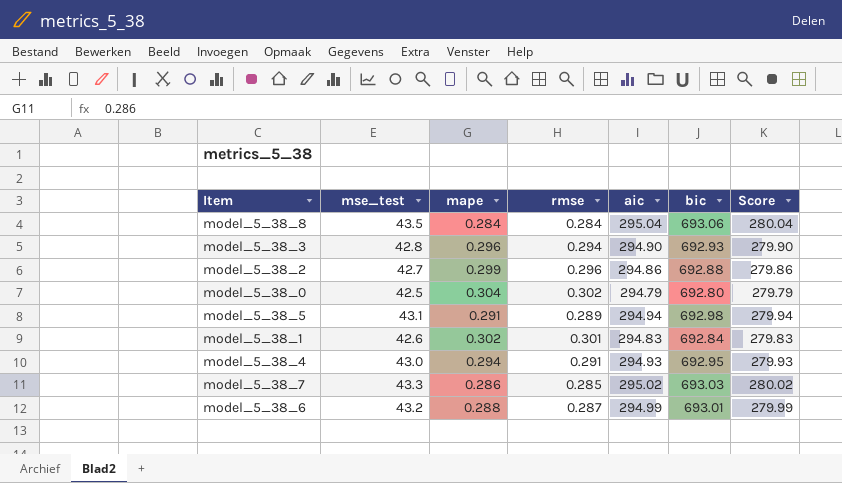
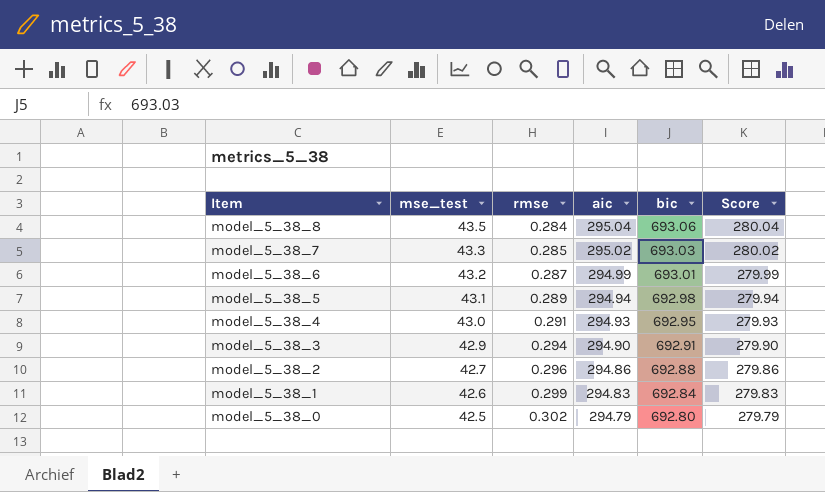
row order: none -> Item descending
column mape | position: 3 -> none
model_5_38_3 | mse_test: 42.8 -> 42.9
model_5_38_3 | bic: 692.93 -> 692.91
model_5_38_1 | rmse: 0.301 -> 0.299

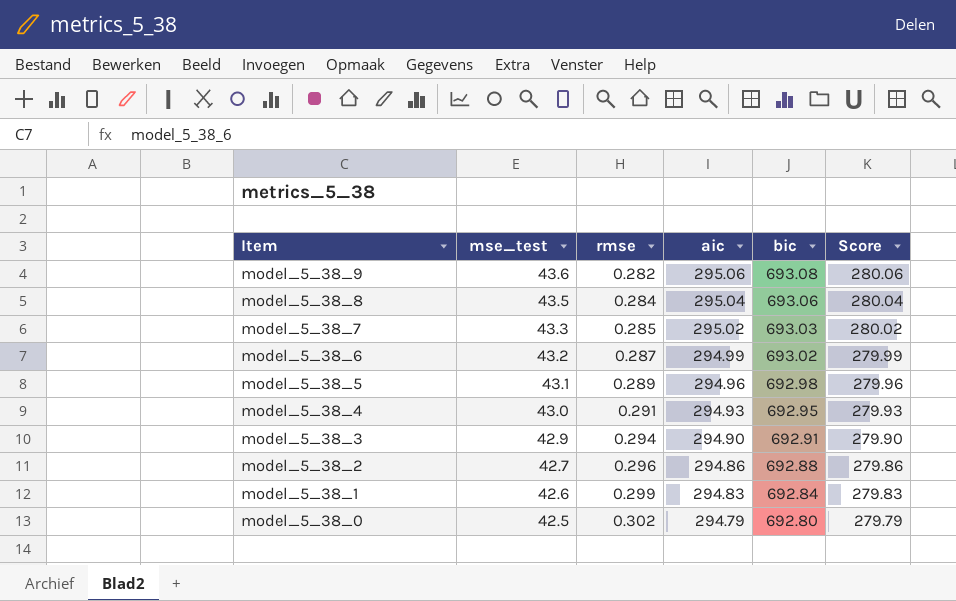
row model_5_38_9: none -> 43.6 | 0.282 | 295.06 | 693.08 | 280.06
model_5_38_6 | bic: 693.01 -> 693.02
model_5_38_5 | aic: 294.94 -> 294.96
model_5_38_5 | Score: 279.94 -> 279.96

